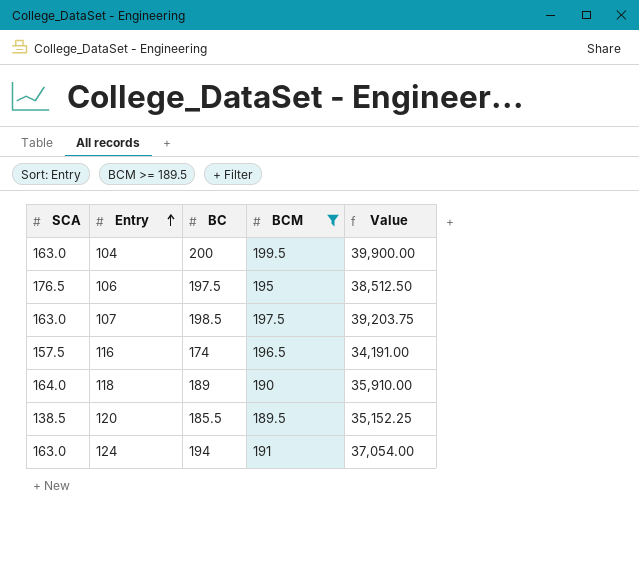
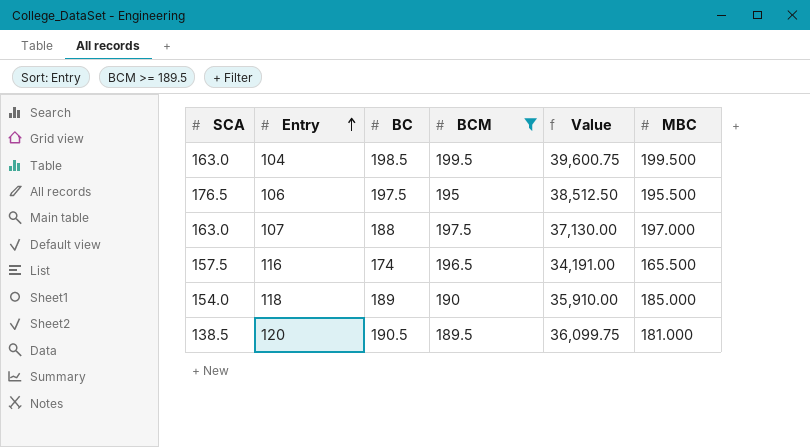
column MBC | position: none -> 6
row 124: 163.0 | 194 | 191 | 37,054.00 -> none
104 | BC: 200 -> 198.5
104 | Value: 39,900.00 -> 39,600.75
107 | BC: 198.5 -> 188
107 | Value: 39,203.75 -> 37,130.00
118 | SCA: 164.0 -> 154.0
120 | BC: 185.5 -> 190.5
120 | Value: 35,152.25 -> 36,099.75

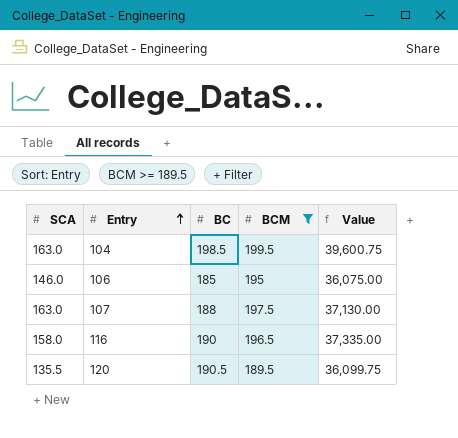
column MBC | position: 6 -> none
row 118: 154.0 | 189 | 190 | 35,910.00 | 185.000 -> none
106 | SCA: 176.5 -> 146.0
106 | BC: 197.5 -> 185
106 | Value: 38,512.50 -> 36,075.00
116 | SCA: 157.5 -> 158.0
116 | BC: 174 -> 190
116 | Value: 34,191.00 -> 37,335.00
120 | SCA: 138.5 -> 135.5

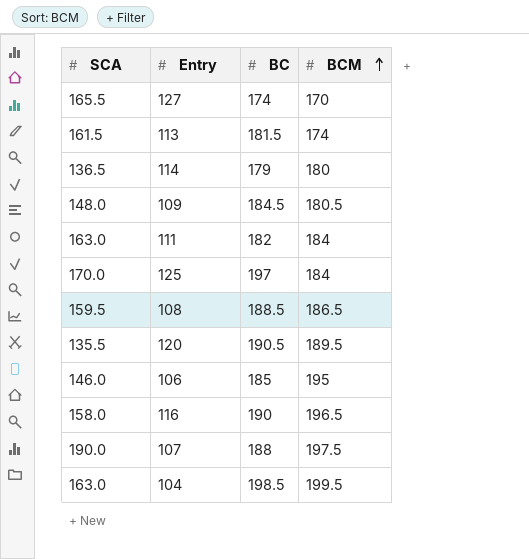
filter: BCM >= 189.5 -> none
row order: Entry ascending -> BCM ascending
column Value | formula: [BC] * [BCM] -> none
107 | SCA: 163.0 -> 190.0

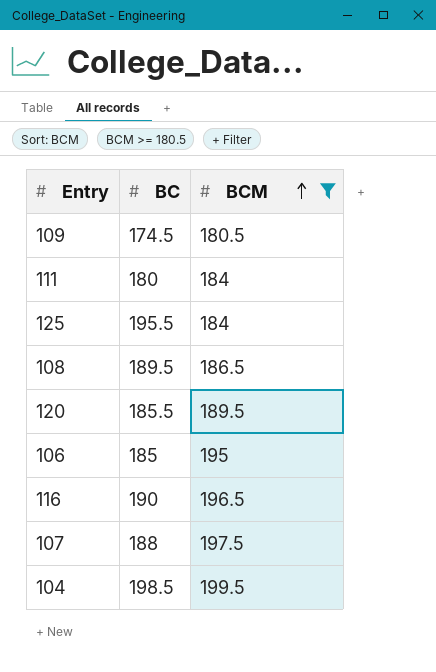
filter: none -> BCM >= 180.5
column SCA | position: 1 -> none
109 | BC: 184.5 -> 174.5
111 | BC: 182 -> 180
125 | BC: 197 -> 195.5
108 | BC: 188.5 -> 189.5
120 | BC: 190.5 -> 185.5

